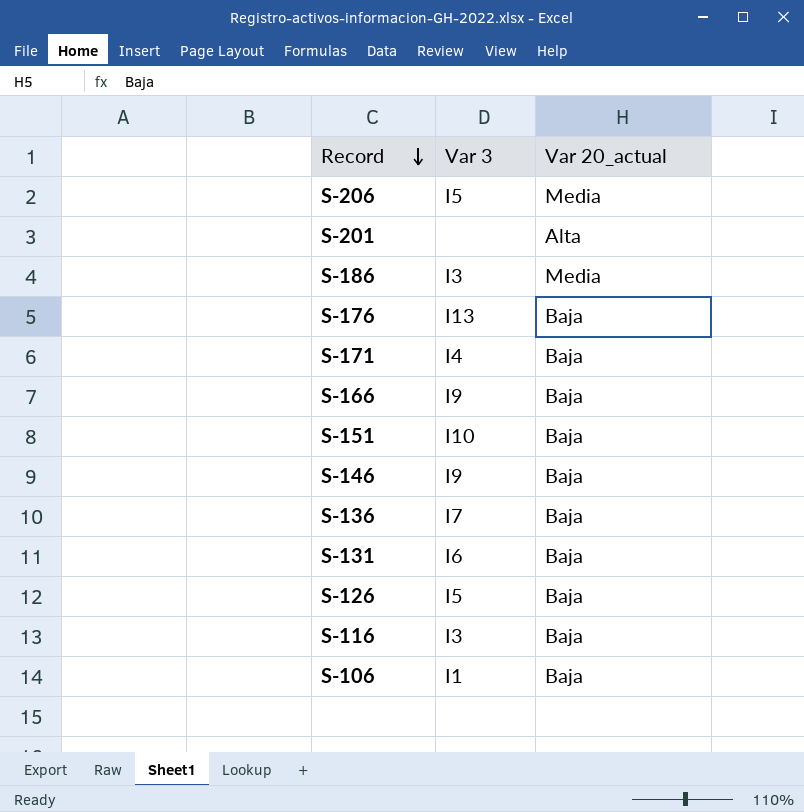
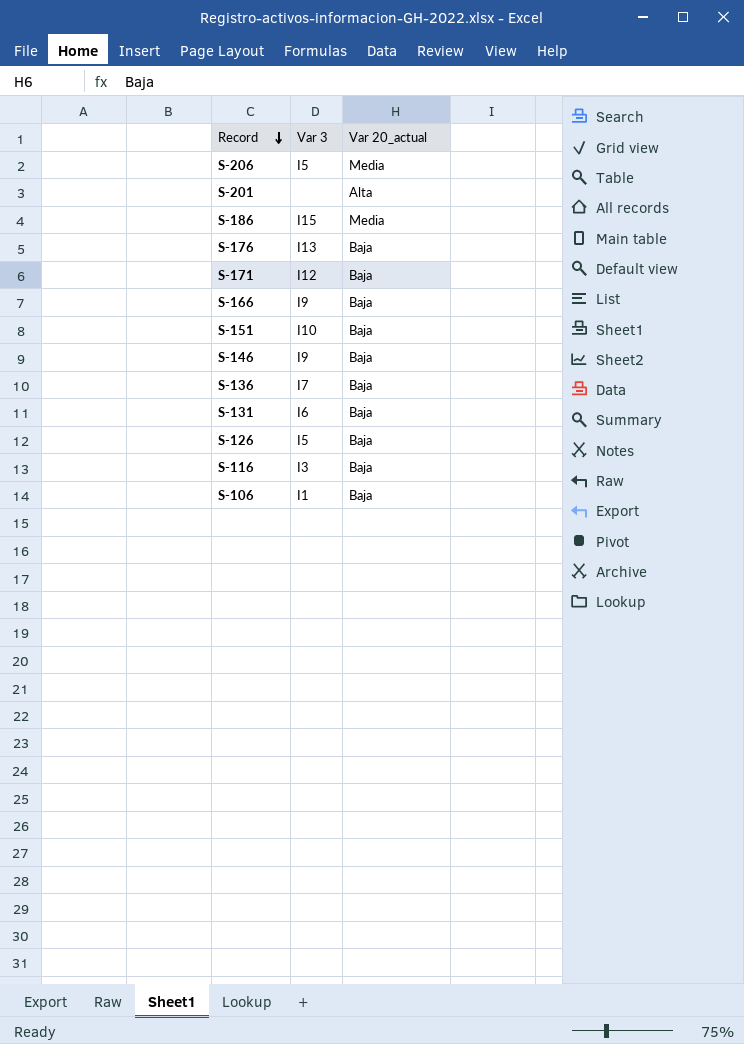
S-186 | Var 3: I3 -> I15
S-171 | Var 3: I4 -> I12

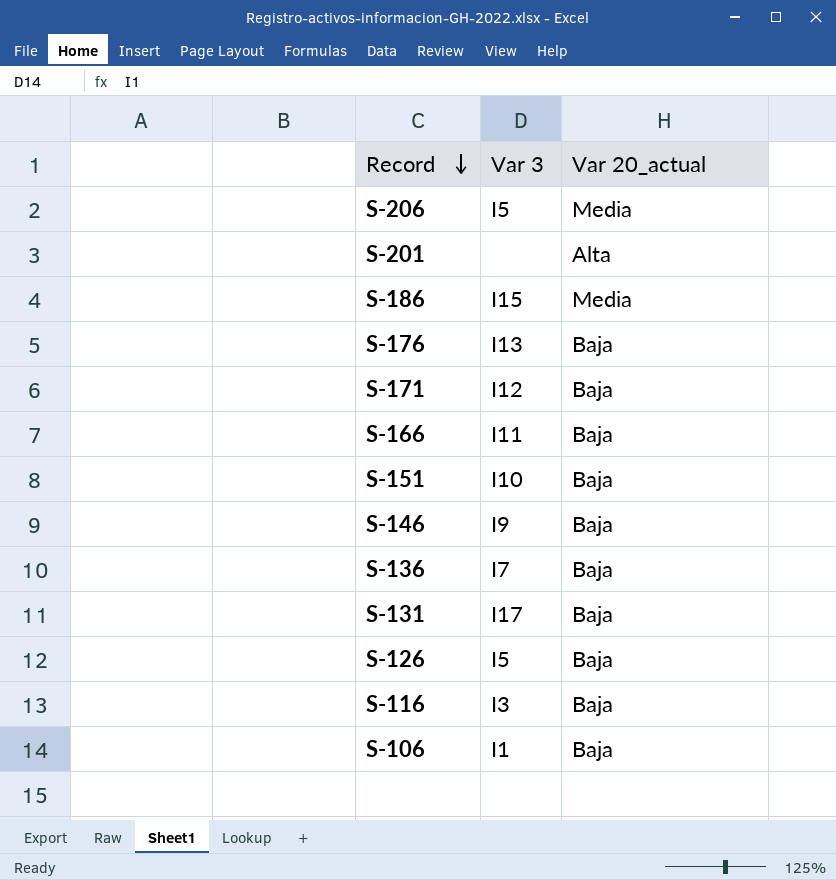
S-166 | Var 3: I9 -> I11
S-131 | Var 3: I6 -> I17

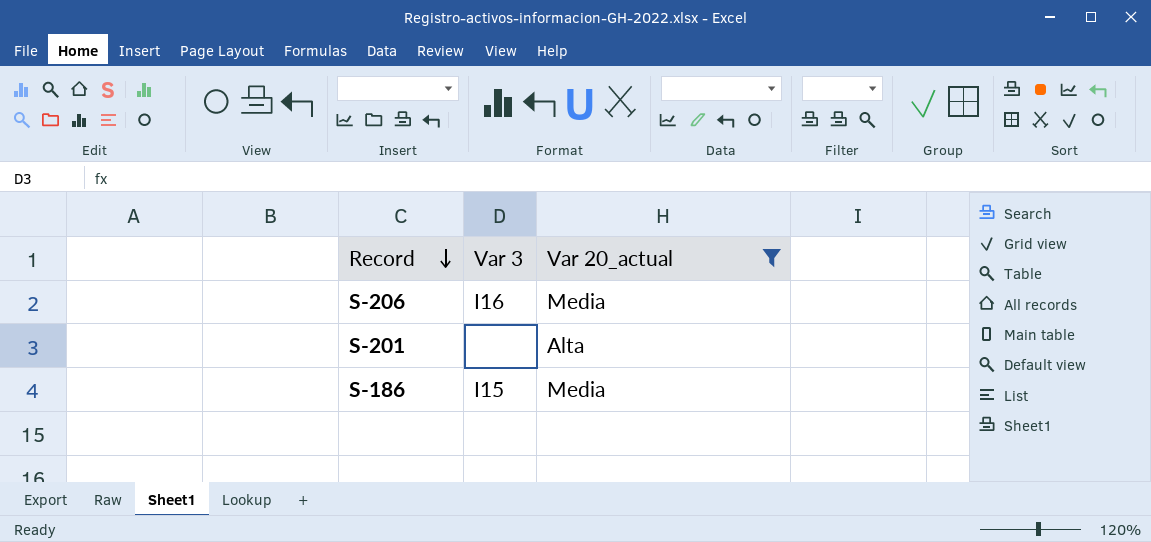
filter: none -> Var 20_actual != Baja
S-206 | Var 3: I5 -> I16

